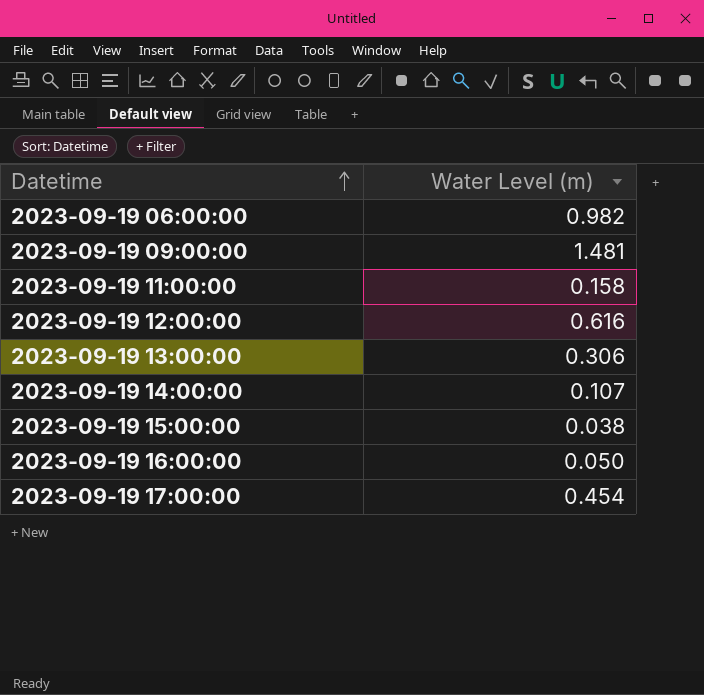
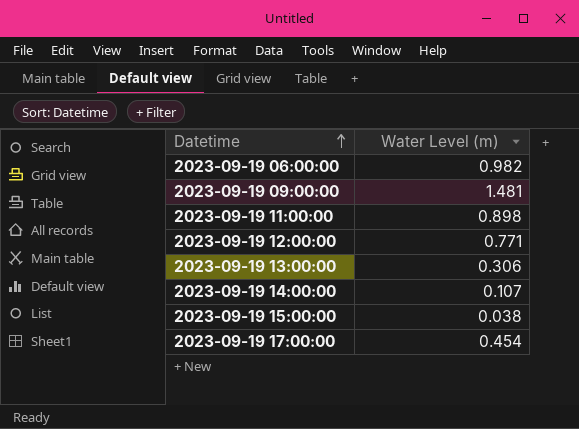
row 2023-09-19 16:00:00: 0.050 -> none
2023-09-19 11:00:00 | Water Level (m): 0.158 -> 0.898
2023-09-19 12:00:00 | Water Level (m): 0.616 -> 0.771

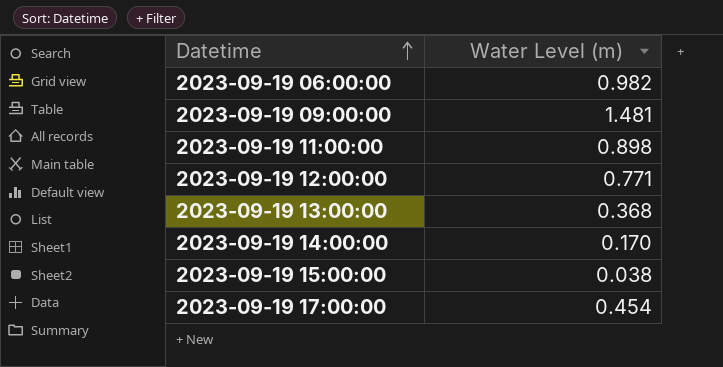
2023-09-19 13:00:00 | Water Level (m): 0.306 -> 0.368
2023-09-19 14:00:00 | Water Level (m): 0.107 -> 0.170

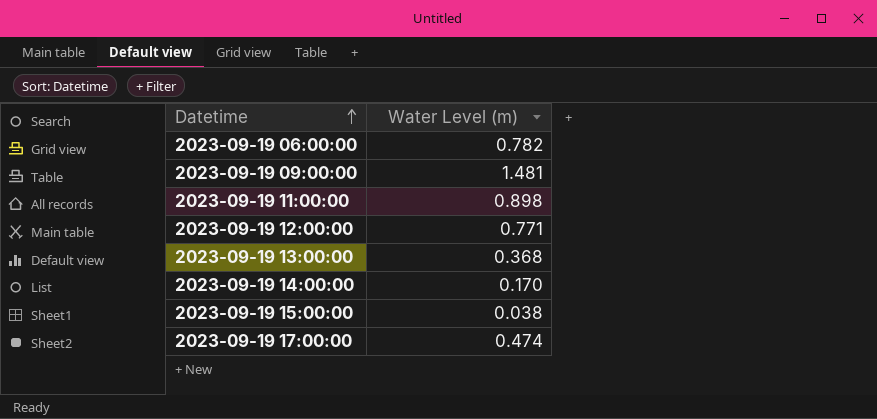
2023-09-19 06:00:00 | Water Level (m): 0.982 -> 0.782
2023-09-19 17:00:00 | Water Level (m): 0.454 -> 0.474

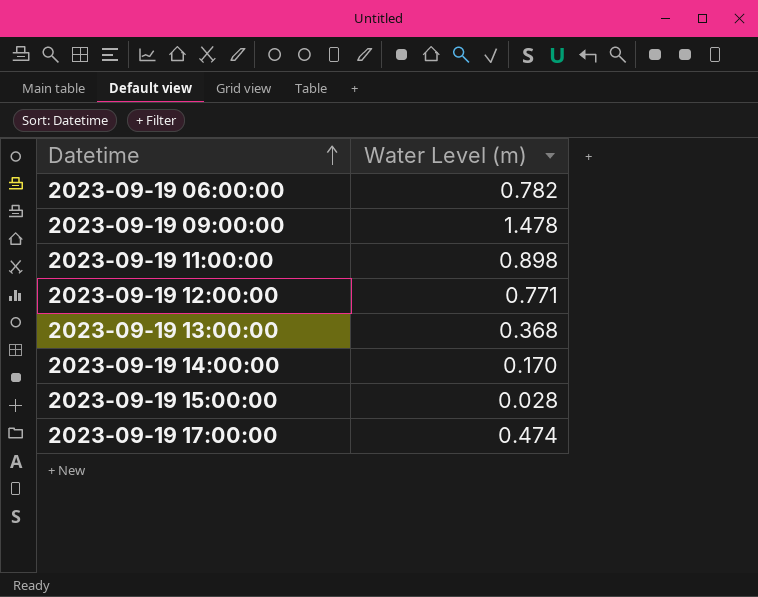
2023-09-19 09:00:00 | Water Level (m): 1.481 -> 1.478
2023-09-19 15:00:00 | Water Level (m): 0.038 -> 0.028

